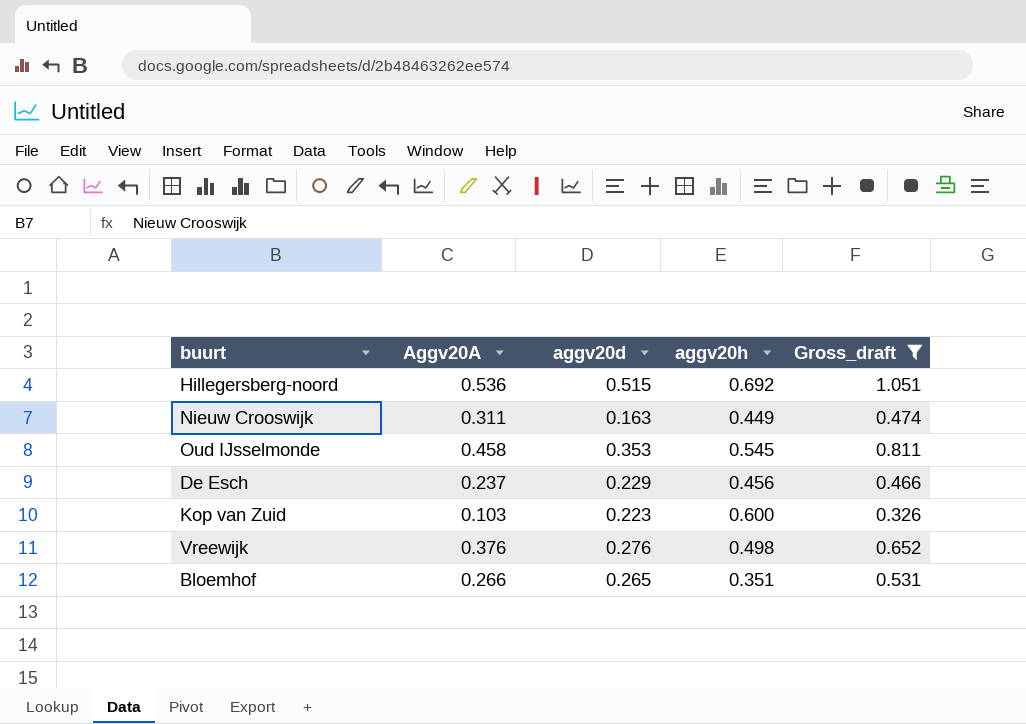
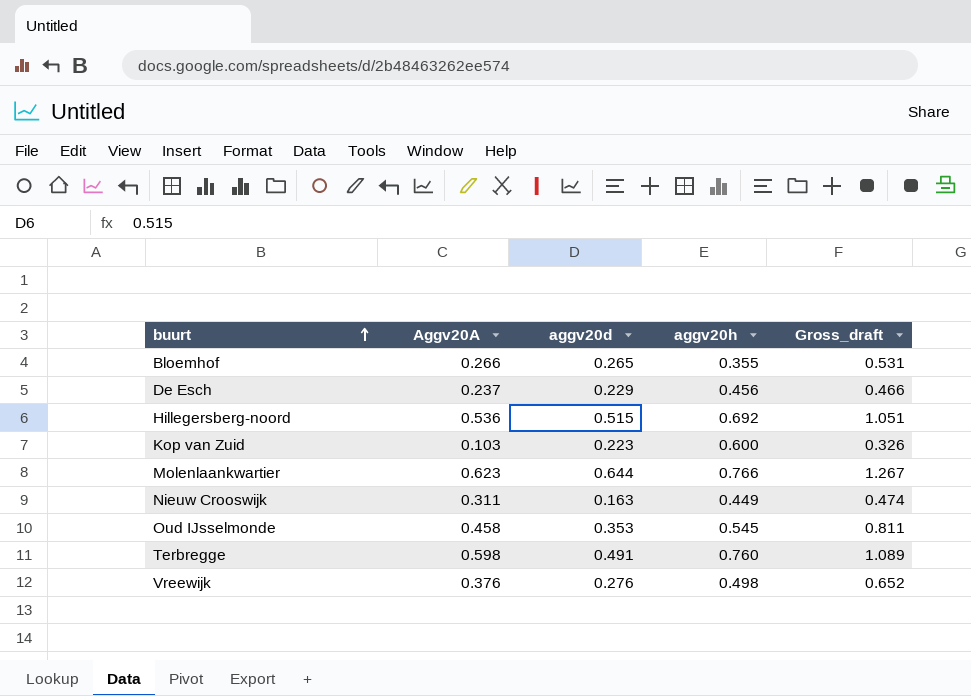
filter: Gross_draft <= 1.051 -> none
row order: none -> buurt ascending
Bloemhof | aggv20h: 0.351 -> 0.355

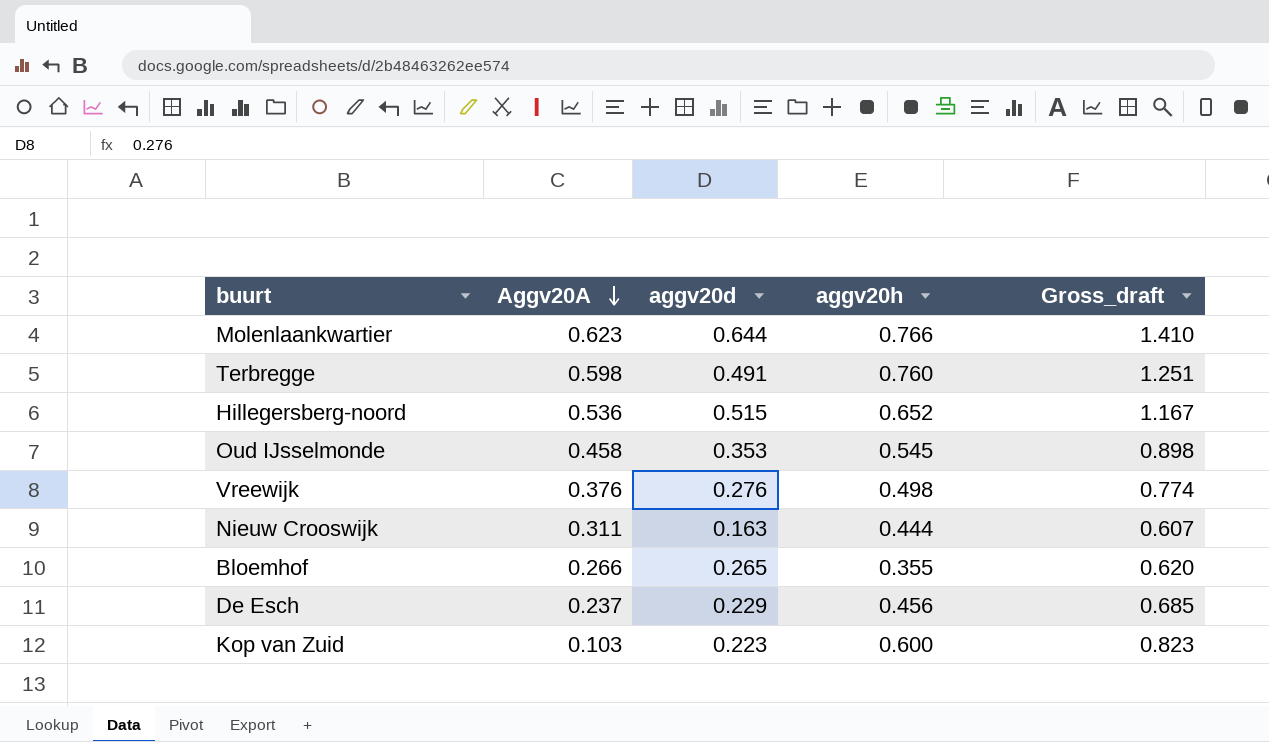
row order: buurt ascending -> Aggv20A descending
column Gross_draft | formula: [Aggv20A] + [aggv20d] -> [aggv20d] + [aggv20h]
Hillegersberg-noord | aggv20h: 0.692 -> 0.652
Nieuw Crooswijk | aggv20h: 0.449 -> 0.444

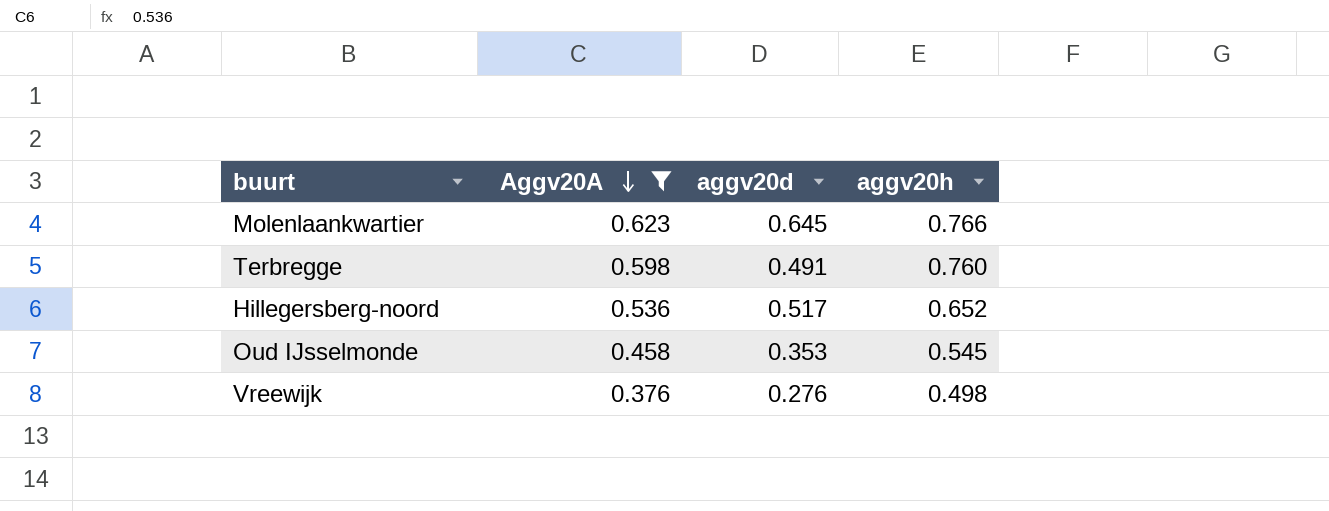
filter: none -> Aggv20A >= 0.376
column Gross_draft | formula: [aggv20d] + [aggv20h] -> none
Molenlaankwartier | aggv20d: 0.644 -> 0.645
Hillegersberg-noord | aggv20d: 0.515 -> 0.517

